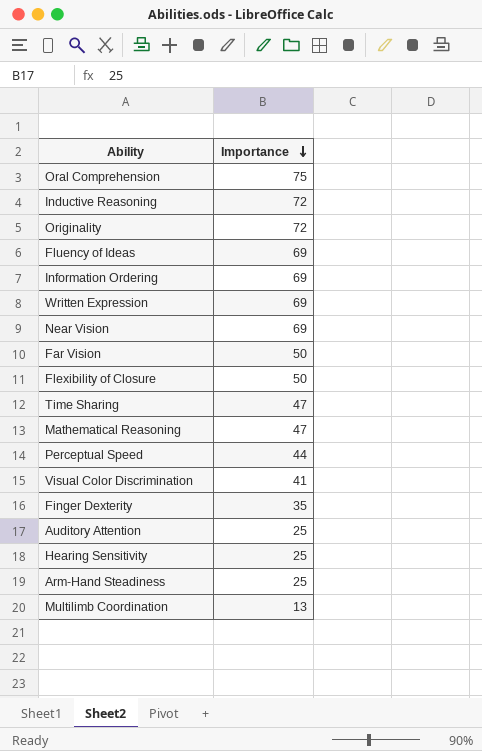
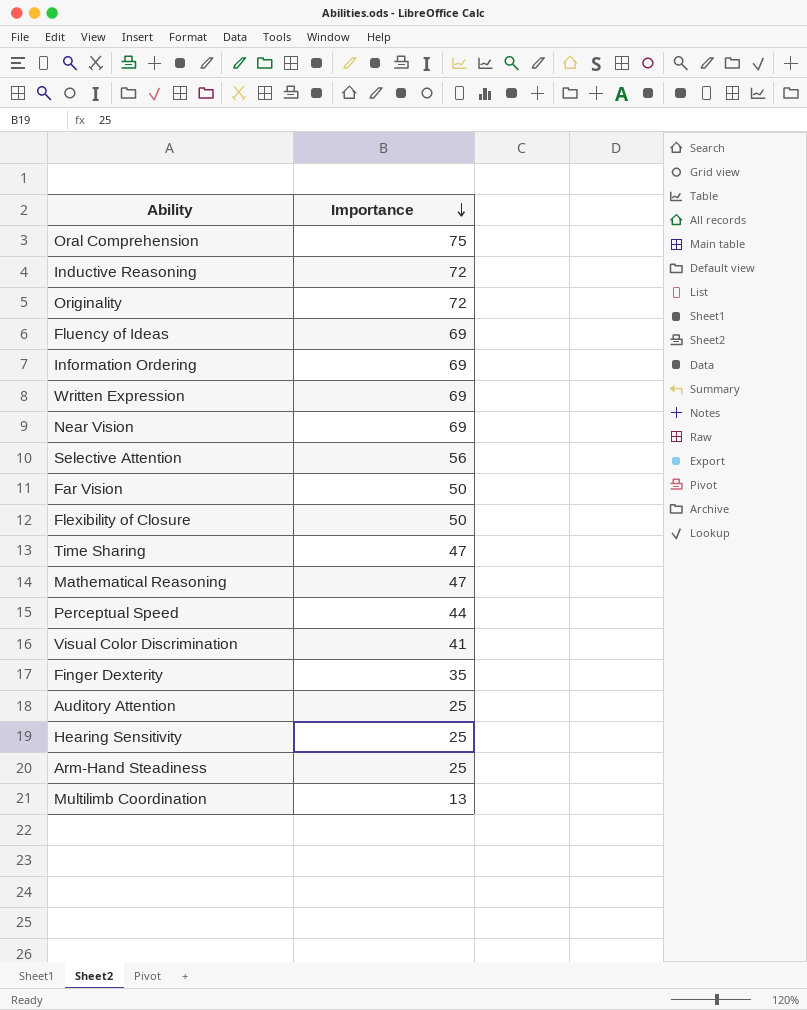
row Selective Attention: none -> 56

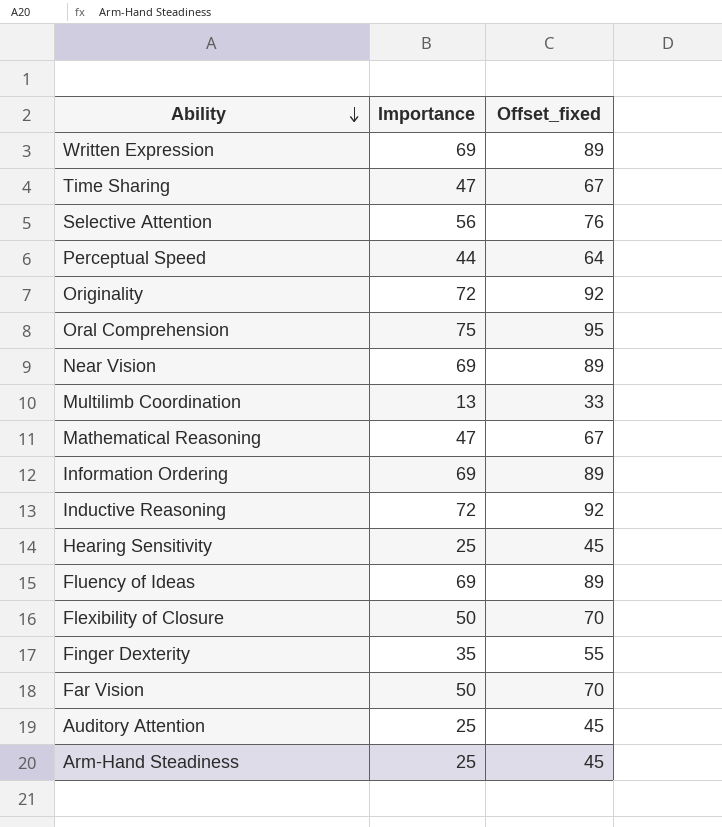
row order: Importance descending -> Ability descending
column Offset_fixed | formula: none -> [Importance] + 20
row Visual Color Discrimination: 41 -> none

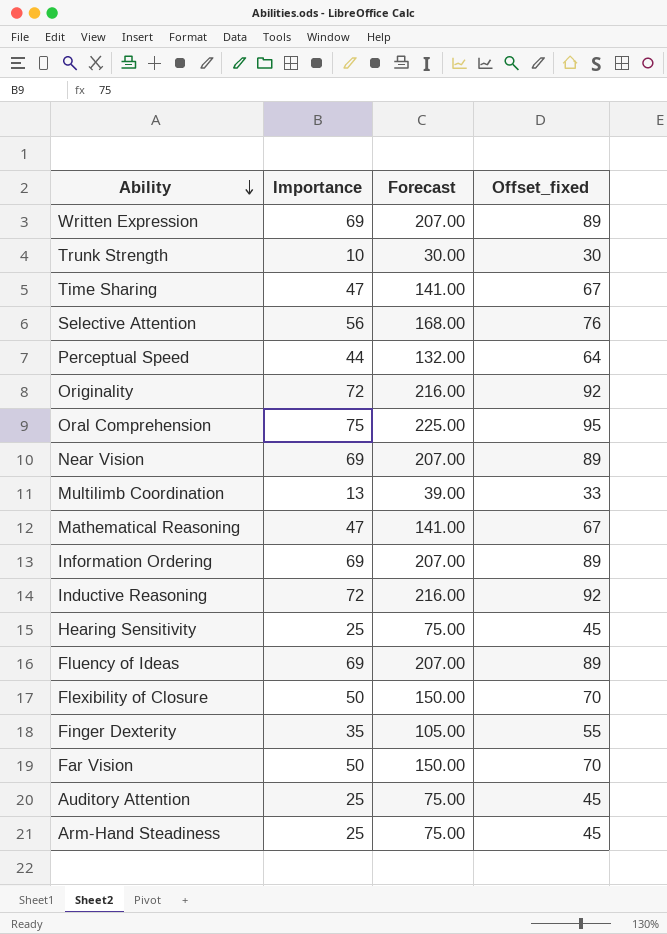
column Forecast | formula: none -> [Importance] * 3
row Trunk Strength: none -> 10 | 30.00 | 30

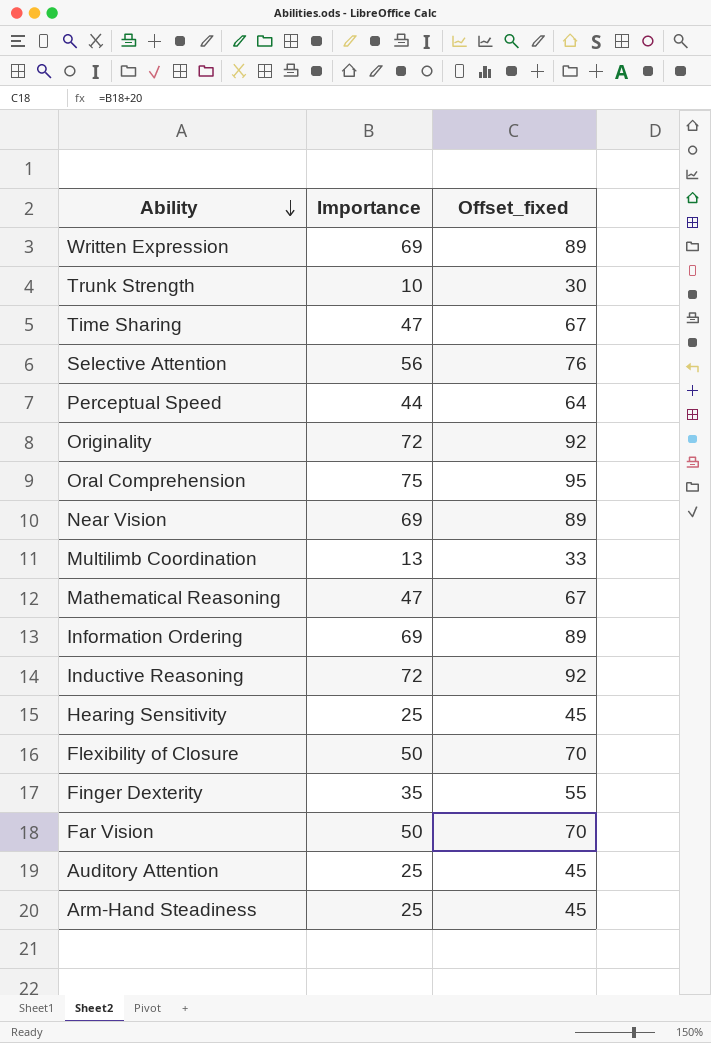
column Forecast | formula: [Importance] * 3 -> none
row Fluency of Ideas: 69 | 207.00 | 89 -> none

